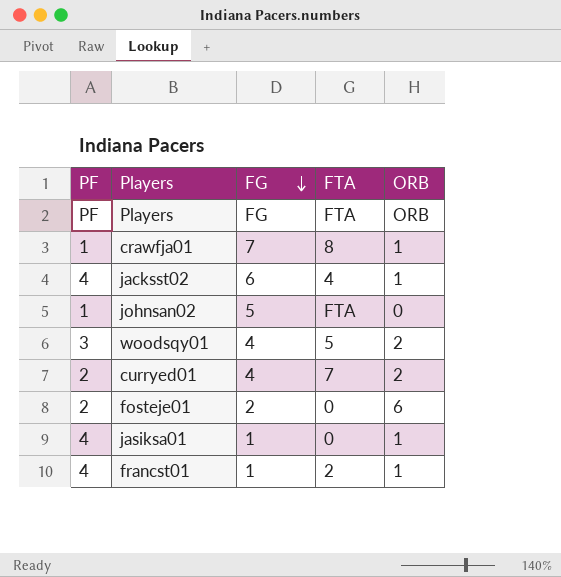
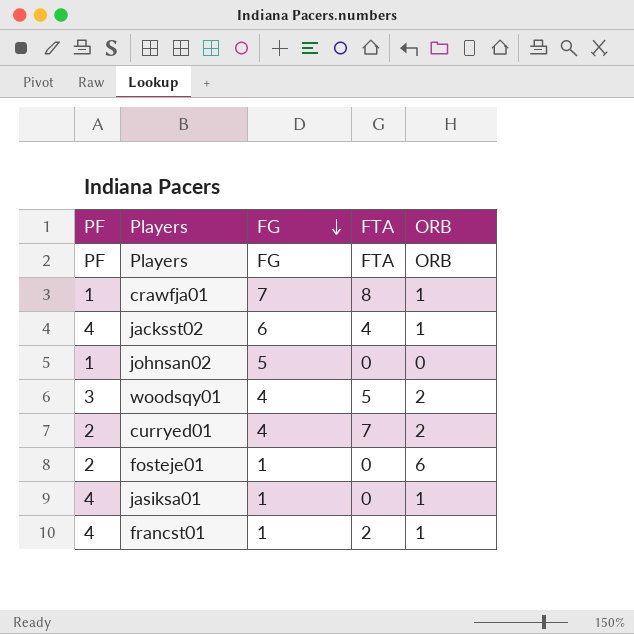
johnsan02 | FTA: FTA -> 0
fosteje01 | FG: 2 -> 1

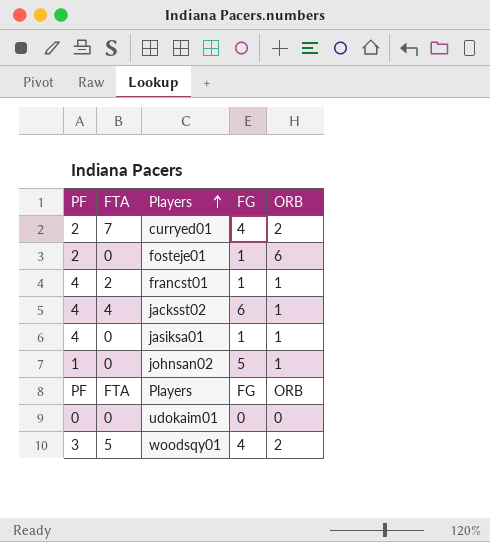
row order: FG descending -> Players ascending
column FTA | position: 4 -> 2
row crawfja01: 1 | 7 | 8 | 1 -> none
johnsan02 | ORB: 0 -> 1
row udokaim01: none -> 0 | 0 | 0 | 0

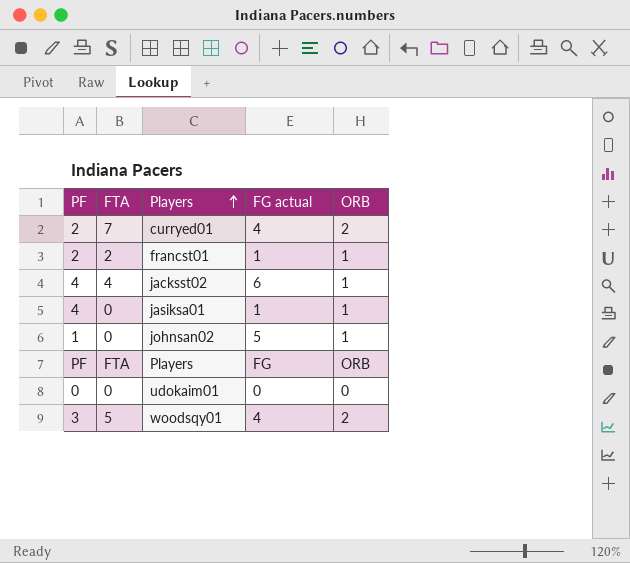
column name: FG -> FG actual
row fosteje01: 2 | 0 | 1 | 6 -> none
francst01 | PF: 4 -> 2

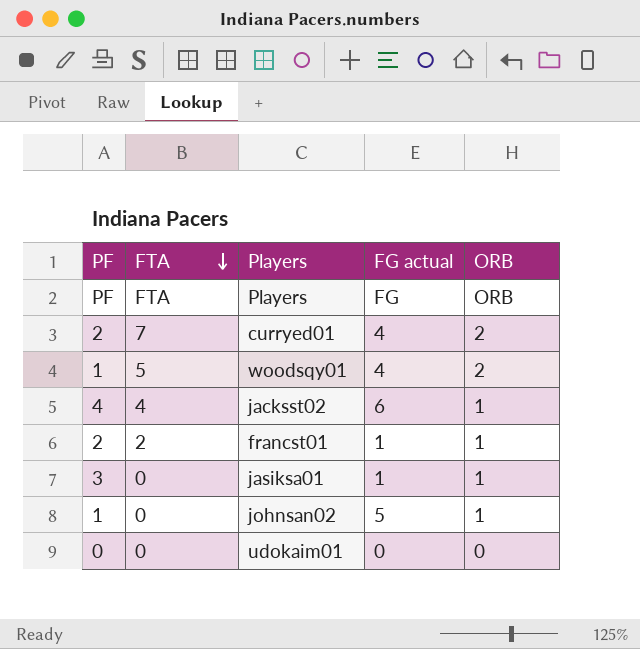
row order: Players ascending -> FTA descending
woodsqy01 | PF: 3 -> 1
jasiksa01 | PF: 4 -> 3

